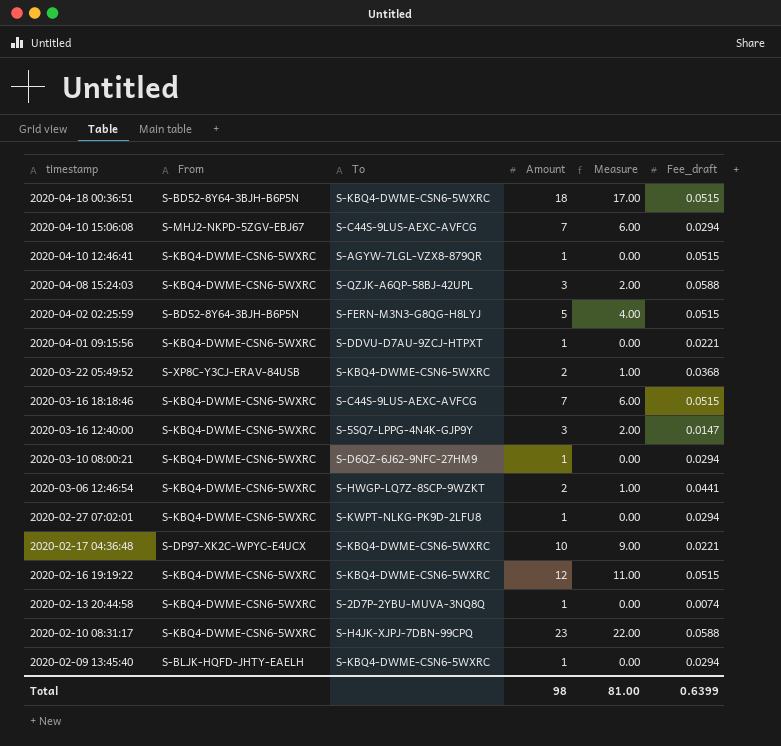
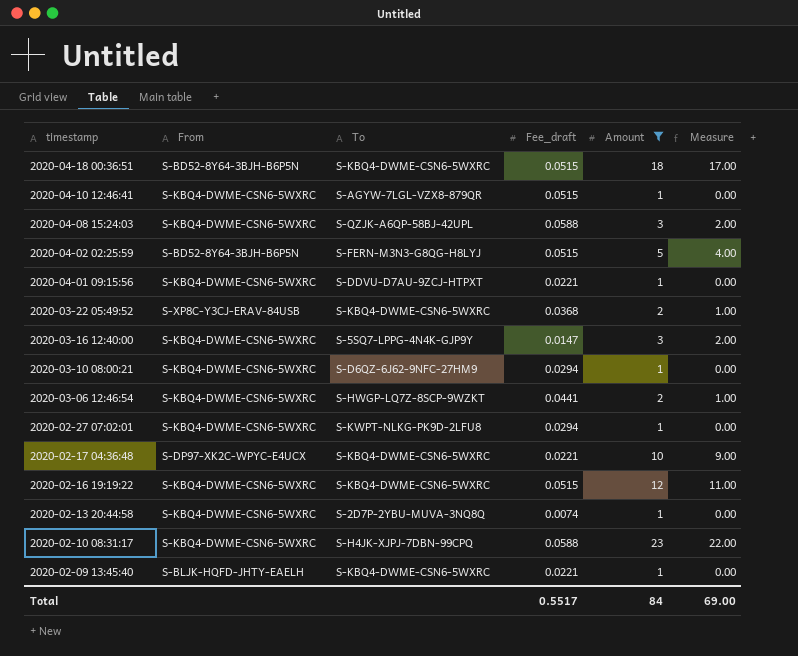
filter: none -> Amount != 7
column Fee_draft | position: 6 -> 4
2020-02-09 13:45:40 | Fee_draft: 0.0294 -> 0.0221
Total | Fee_draft: 0.6399 -> 0.5517
Total | Amount: 98 -> 84
Total | Measure: 81.00 -> 69.00

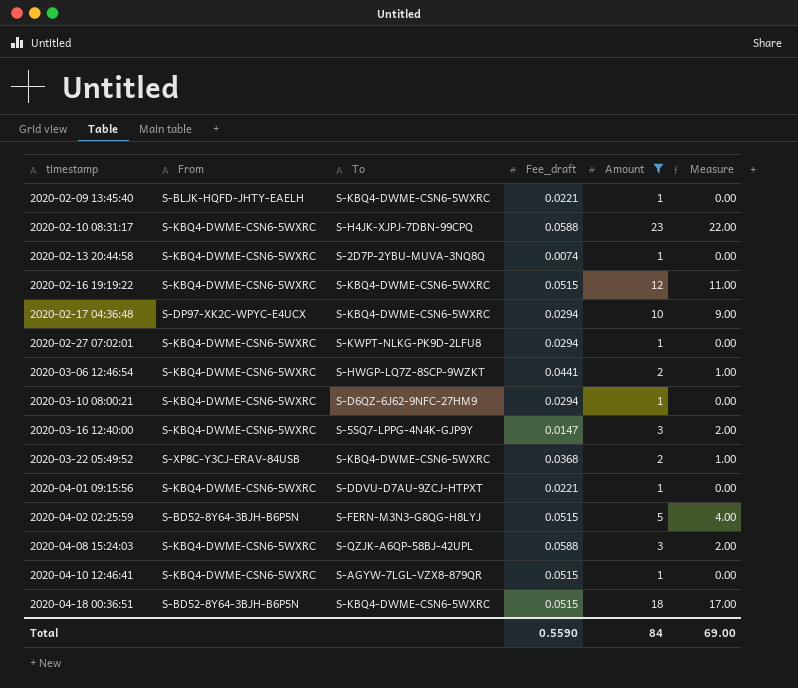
row order: timestamp descending -> timestamp ascending
2020-02-17 04:36:48 | Fee_draft: 0.0221 -> 0.0294
Total | Fee_draft: 0.5517 -> 0.5590

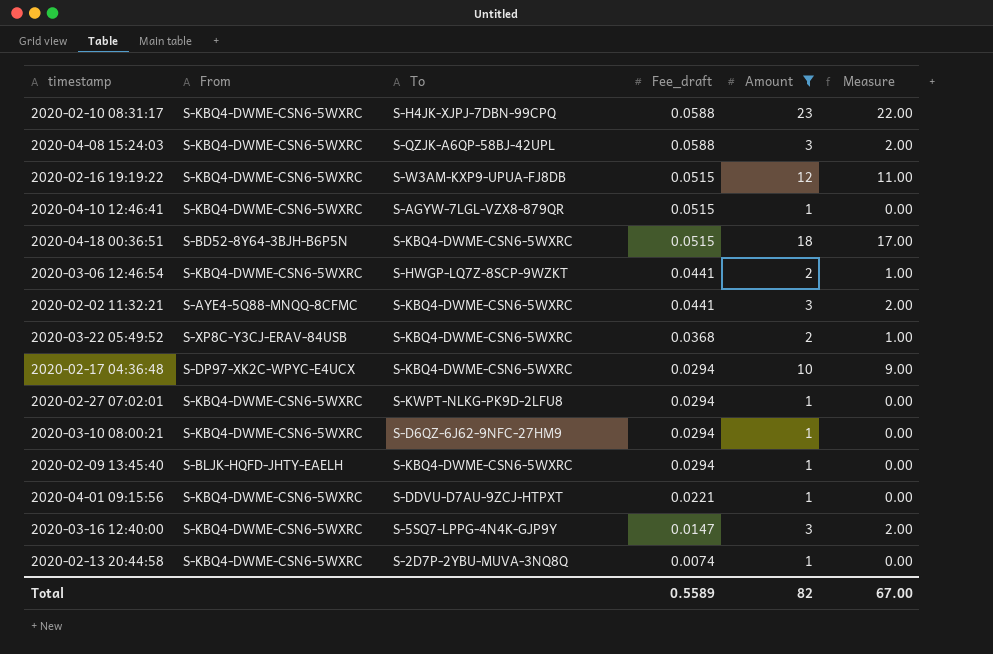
row order: timestamp ascending -> Fee_draft descending
row 2020-04-02 02:25:59: S-BD52-8Y64-3BJH-B6P5N | S-FERN-M3N3-G8QG-H8LYJ | 0.0515 | 5 | 4.00 -> none
2020-02-16 19:19:22 | To: S-KBQ4-DWME-CSN6-5WXRC -> S-W3AM-KXP9-UPUA-FJ8DB
row 2020-02-02 11:32:21: none -> S-AYE4-5Q88-MNQQ-8CFMC | S-KBQ4-DWME-CSN6-5WXRC | 0.0441 | 3 | 2.00
2020-02-09 13:45:40 | Fee_draft: 0.0221 -> 0.0294
Total | Fee_draft: 0.5590 -> 0.5589
Total | Amount: 84 -> 82
Total | Measure: 69.00 -> 67.00

